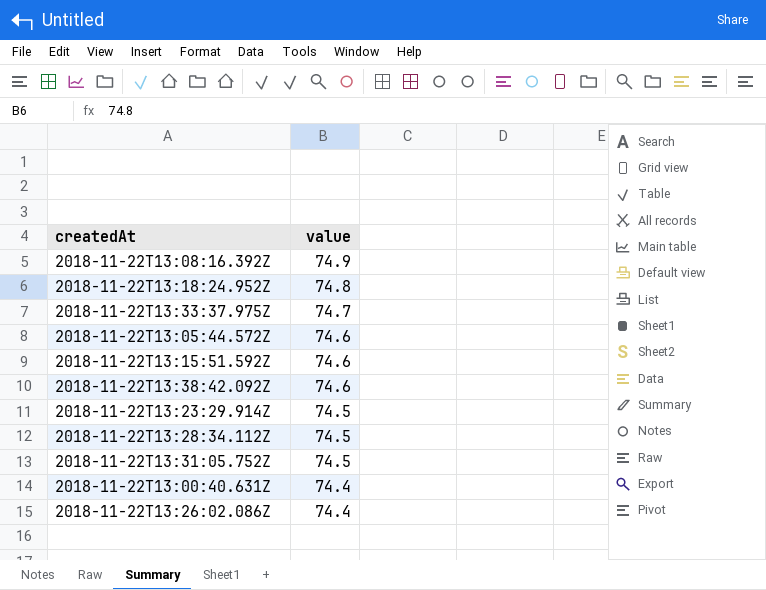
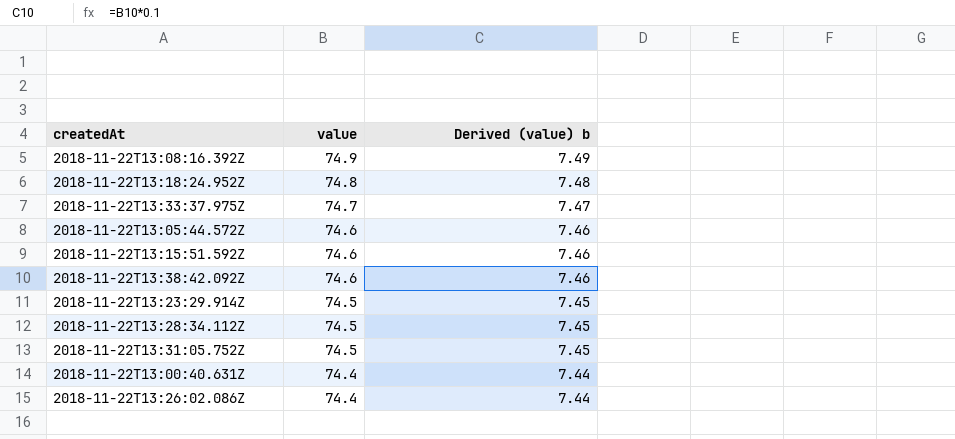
column Derived (value) b | formula: none -> [value] * 0.1

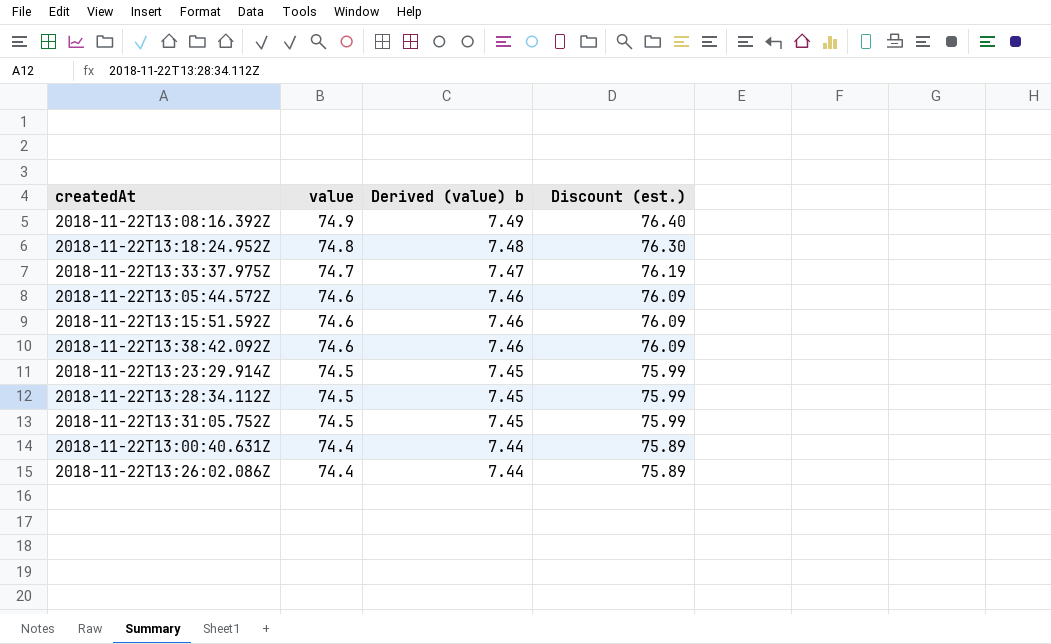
column Discount (est.) | formula: none -> [value] * 1.02

